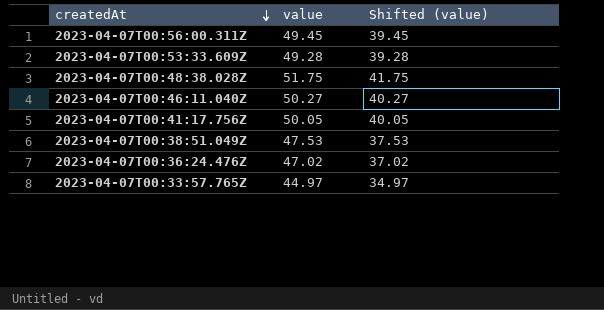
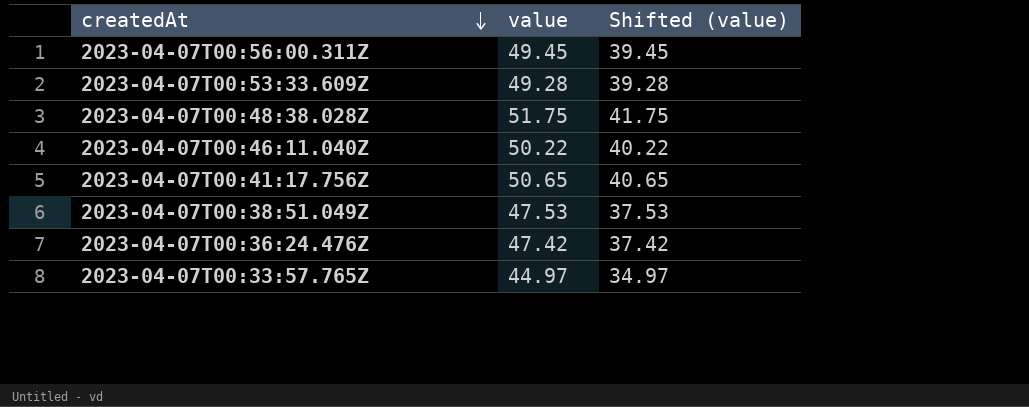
2023-04-07T00:46:11.040Z | value: 50.27 -> 50.22
2023-04-07T00:46:11.040Z | Shifted (value): 40.27 -> 40.22
2023-04-07T00:41:17.756Z | value: 50.05 -> 50.65
2023-04-07T00:41:17.756Z | Shifted (value): 40.05 -> 40.65
2023-04-07T00:36:24.476Z | value: 47.02 -> 47.42
2023-04-07T00:36:24.476Z | Shifted (value): 37.02 -> 37.42

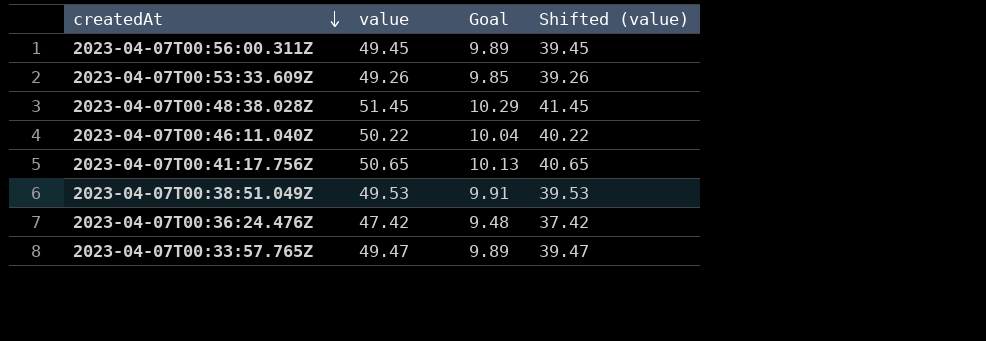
column Goal | formula: none -> [value] * 0.2
2023-04-07T00:53:33.609Z | value: 49.28 -> 49.26
2023-04-07T00:53:33.609Z | Shifted (value): 39.28 -> 39.26
2023-04-07T00:48:38.028Z | value: 51.75 -> 51.45
2023-04-07T00:48:38.028Z | Shifted (value): 41.75 -> 41.45
2023-04-07T00:38:51.049Z | value: 47.53 -> 49.53
2023-04-07T00:38:51.049Z | Shifted (value): 37.53 -> 39.53
2023-04-07T00:33:57.765Z | value: 44.97 -> 49.47
2023-04-07T00:33:57.765Z | Shifted (value): 34.97 -> 39.47

